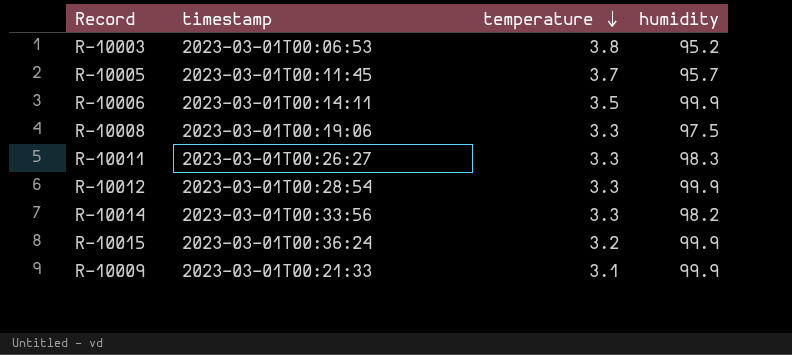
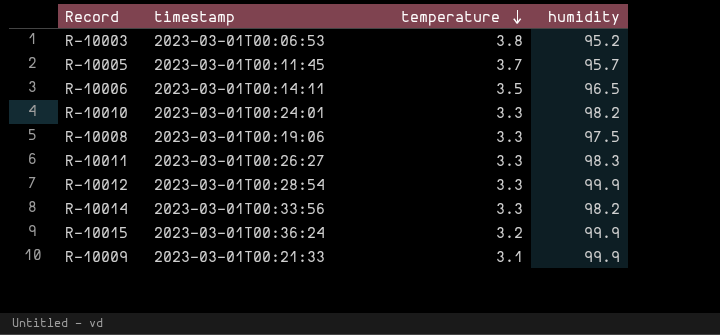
R-10006 | humidity: 99.9 -> 96.5
row R-10010: none -> 2023-03-01T00:24:01 | 3.3 | 98.2

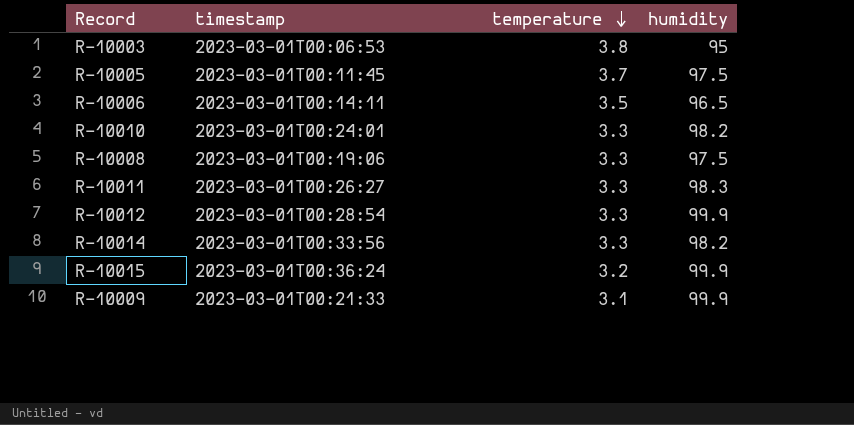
R-10003 | humidity: 95.2 -> 95
R-10005 | humidity: 95.7 -> 97.5

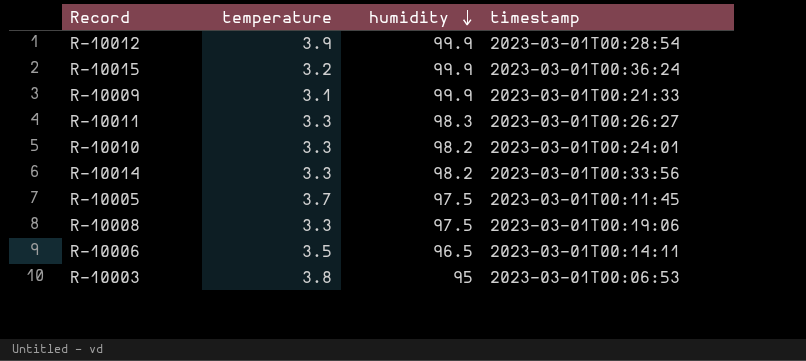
row order: temperature descending -> humidity descending
column timestamp | position: 2 -> 4
R-10012 | temperature: 3.3 -> 3.9

